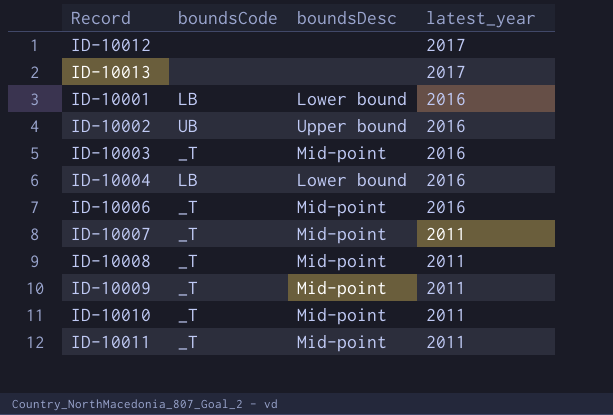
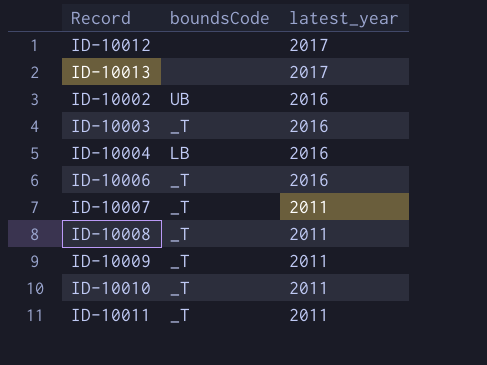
column boundsDesc | position: 3 -> none
row ID-10001: LB | Lower bound | 2016 -> none

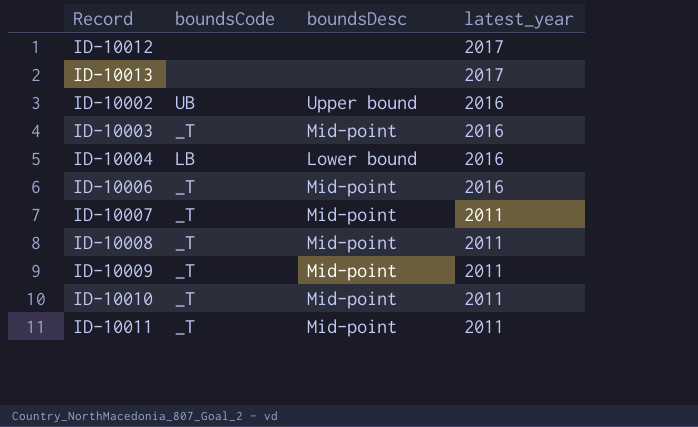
column boundsDesc | position: none -> 3

